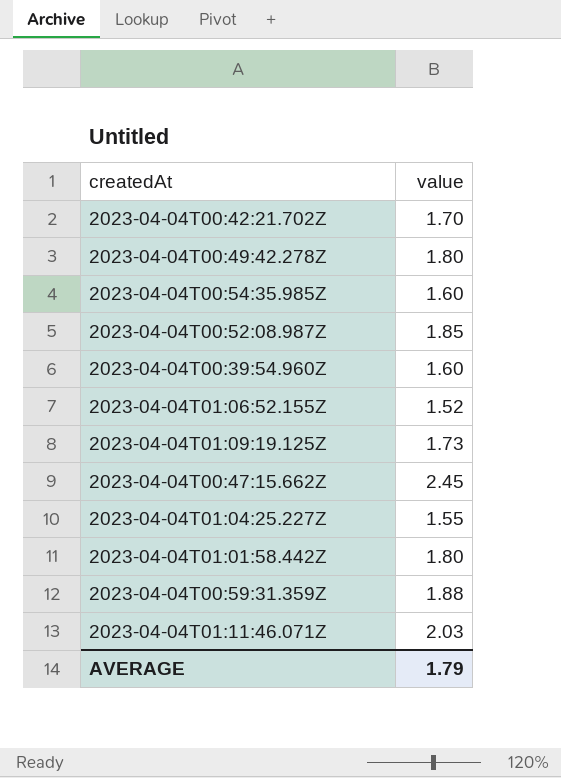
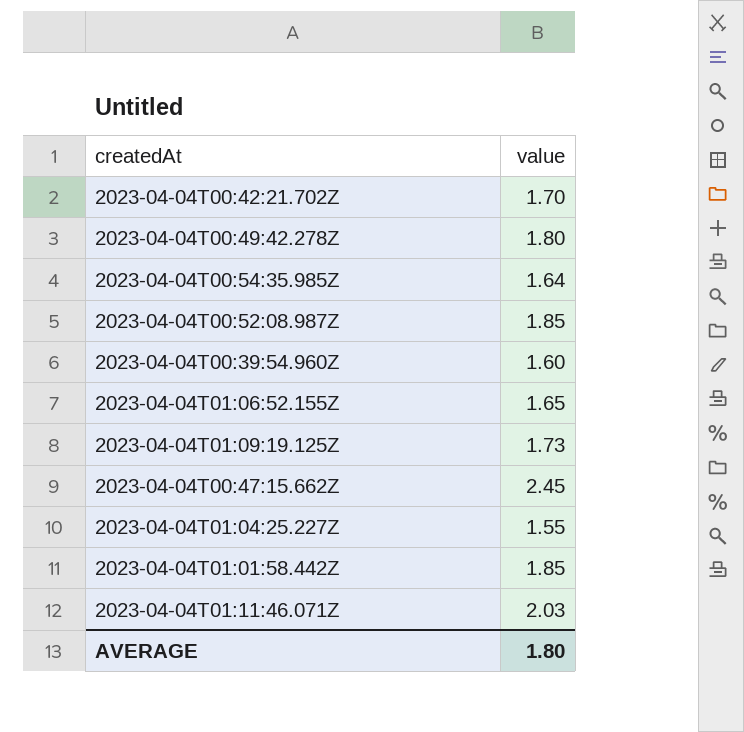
row 2023-04-04T00:59:31.359Z: 1.88 -> none
2023-04-04T00:54:35.985Z | value: 1.60 -> 1.64
2023-04-04T01:06:52.155Z | value: 1.52 -> 1.65
2023-04-04T01:01:58.442Z | value: 1.80 -> 1.85
AVERAGE | value: 1.79 -> 1.80

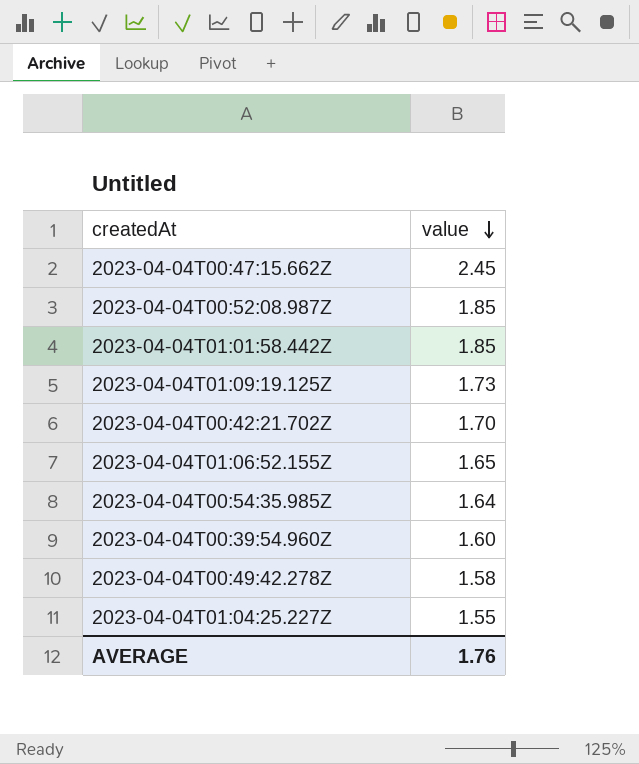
row order: none -> value descending
row 2023-04-04T01:11:46.071Z: 2.03 -> none
2023-04-04T00:49:42.278Z | value: 1.80 -> 1.58
AVERAGE | value: 1.80 -> 1.76

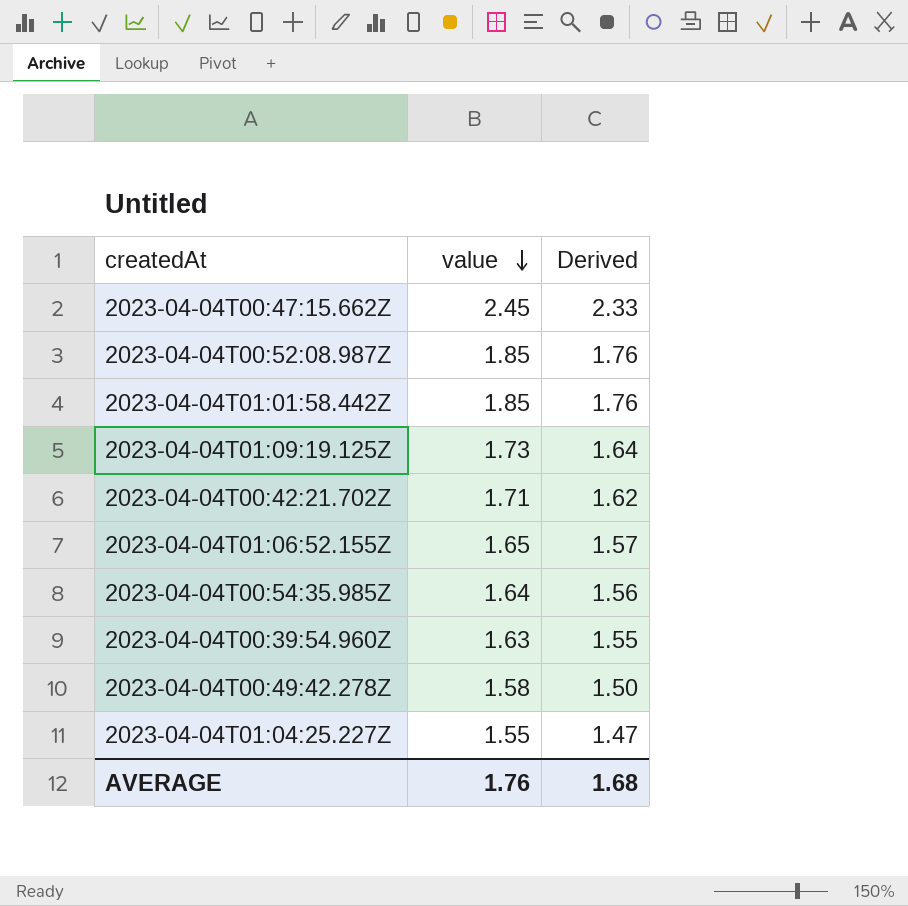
column Derived | formula: none -> [value] * 0.95
2023-04-04T00:42:21.702Z | value: 1.70 -> 1.71
2023-04-04T00:39:54.960Z | value: 1.60 -> 1.63

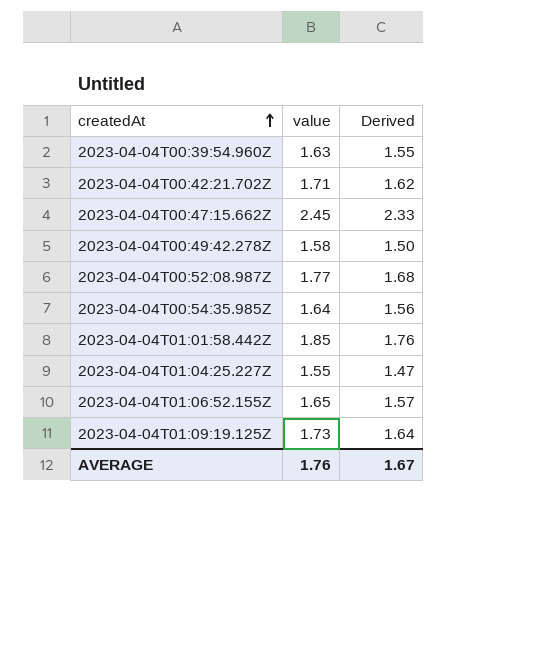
row order: value descending -> createdAt ascending
2023-04-04T00:52:08.987Z | value: 1.85 -> 1.77
2023-04-04T00:52:08.987Z | Derived: 1.76 -> 1.68
AVERAGE | Derived: 1.68 -> 1.67

